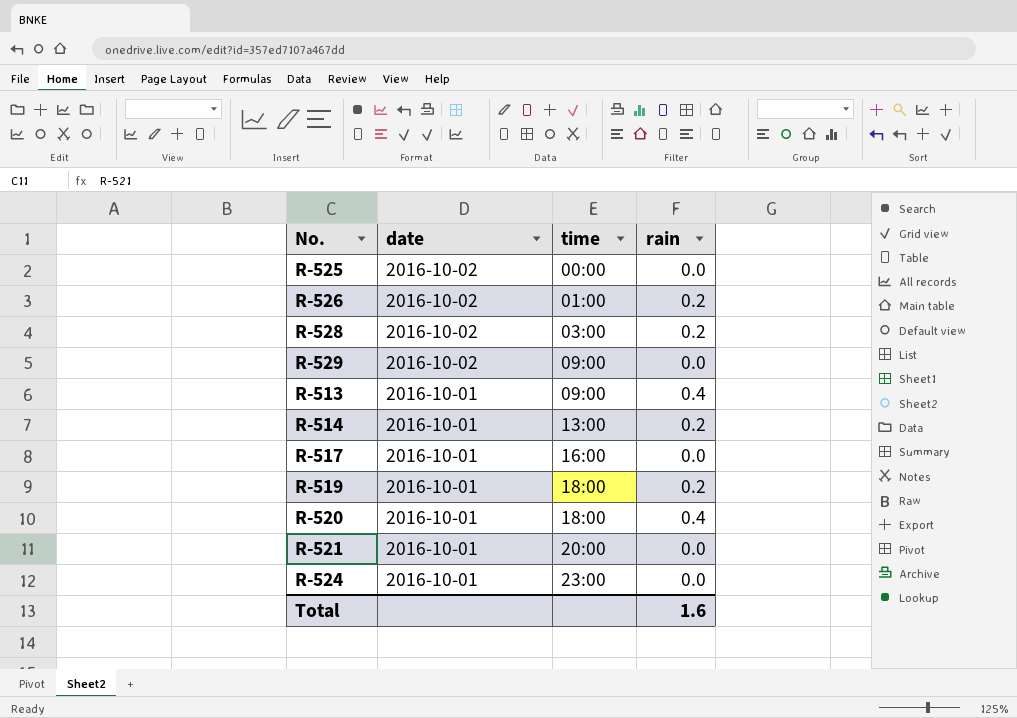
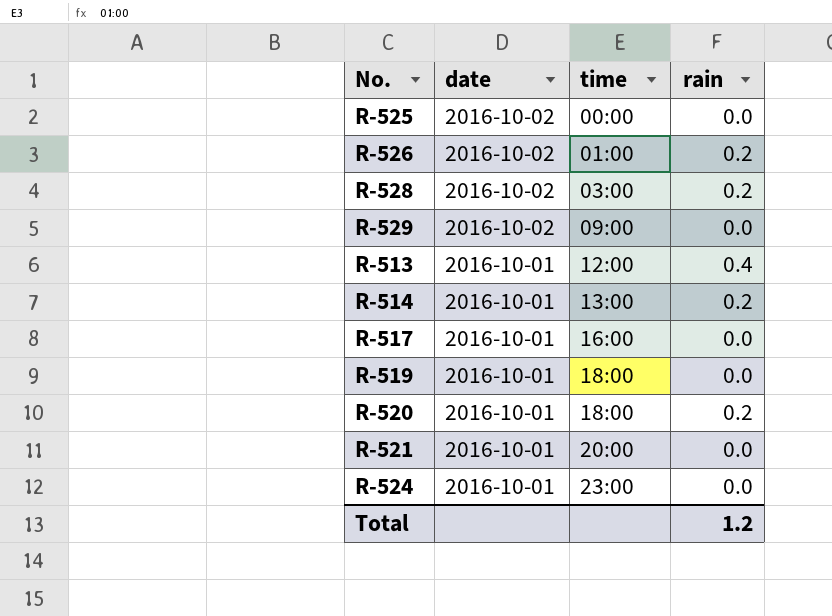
R-513 | time: 09:00 -> 12:00
R-519 | rain: 0.2 -> 0.0
R-520 | rain: 0.4 -> 0.2
Total | rain: 1.6 -> 1.2

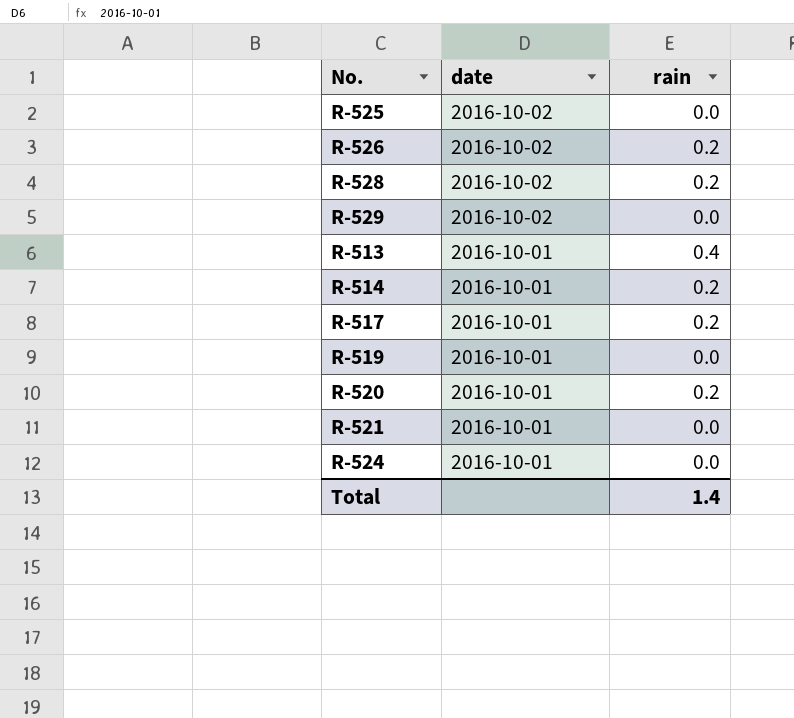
column time | position: 3 -> none
R-517 | rain: 0.0 -> 0.2
Total | rain: 1.2 -> 1.4

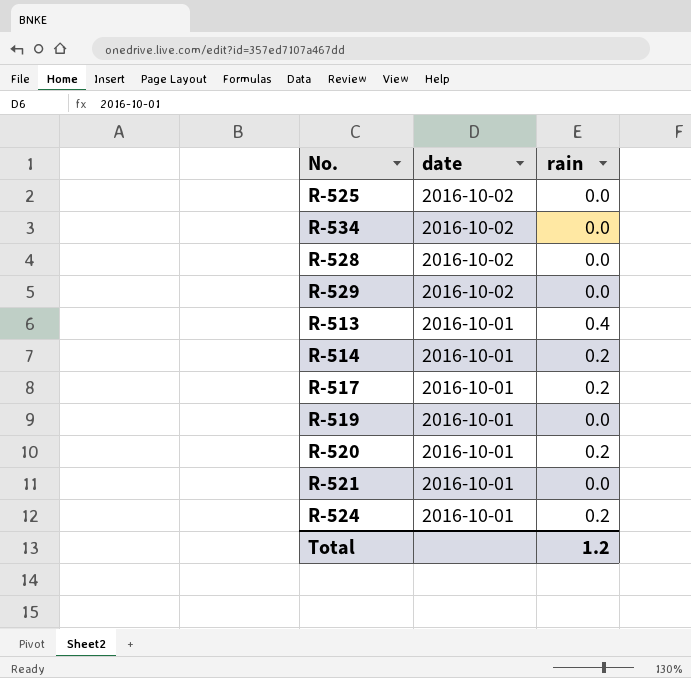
row R-526: 2016-10-02 | 0.2 -> none
row R-534: none -> 2016-10-02 | 0.0
R-528 | rain: 0.2 -> 0.0
R-524 | rain: 0.0 -> 0.2
Total | rain: 1.4 -> 1.2

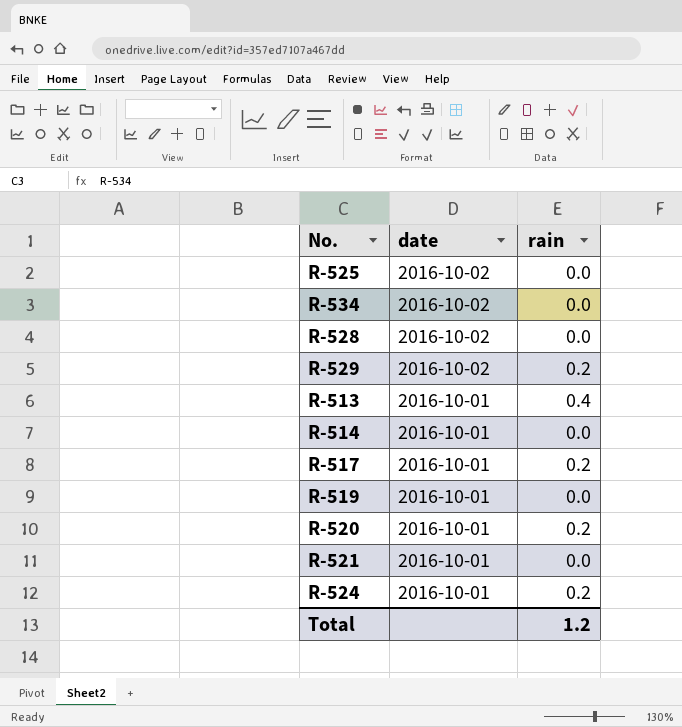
R-529 | rain: 0.0 -> 0.2
R-514 | rain: 0.2 -> 0.0

